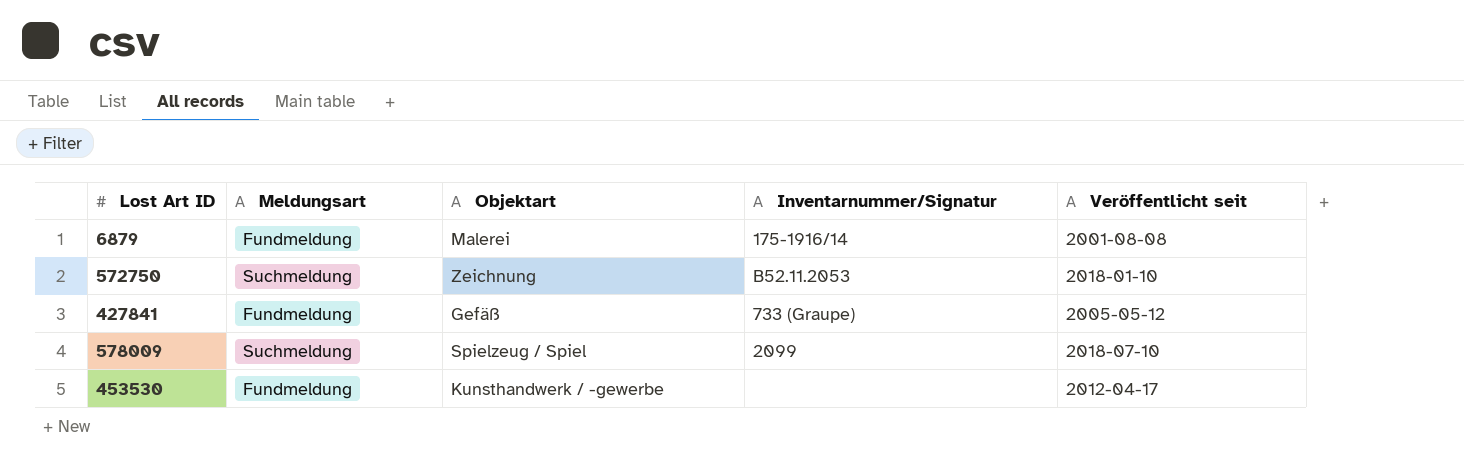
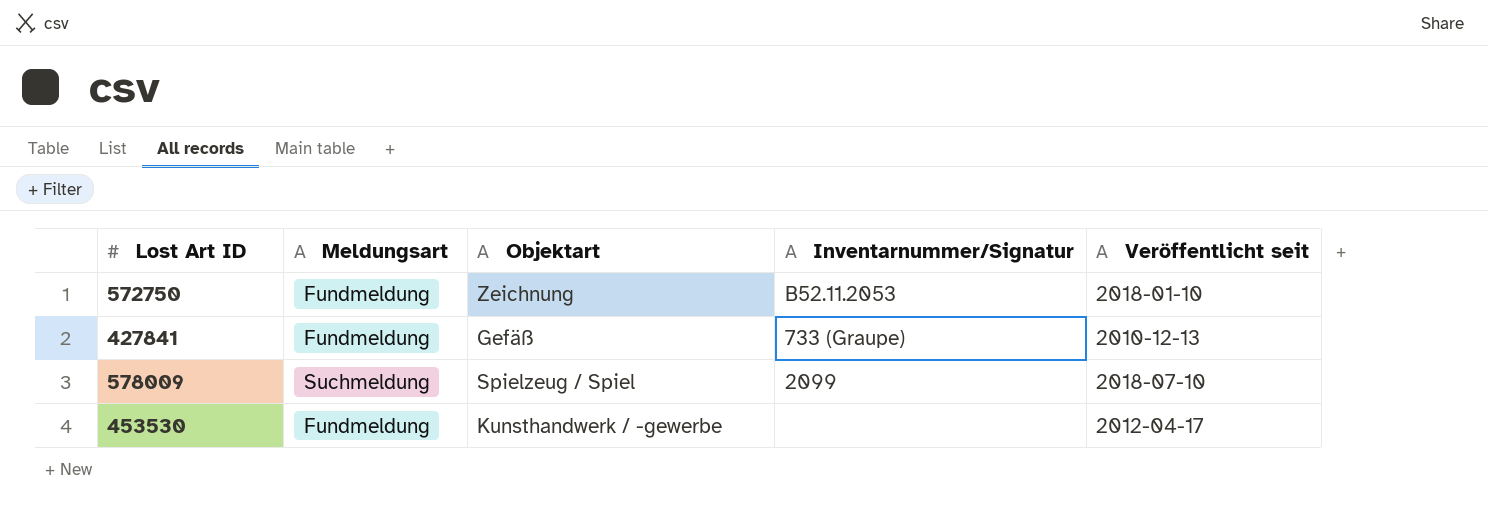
row 6879: Fundmeldung | Malerei | 175-1916/14 | 2001-08-08 -> none
572750 | Meldungsart: Suchmeldung -> Fundmeldung
427841 | Veröffentlicht seit: 2005-05-12 -> 2010-12-13

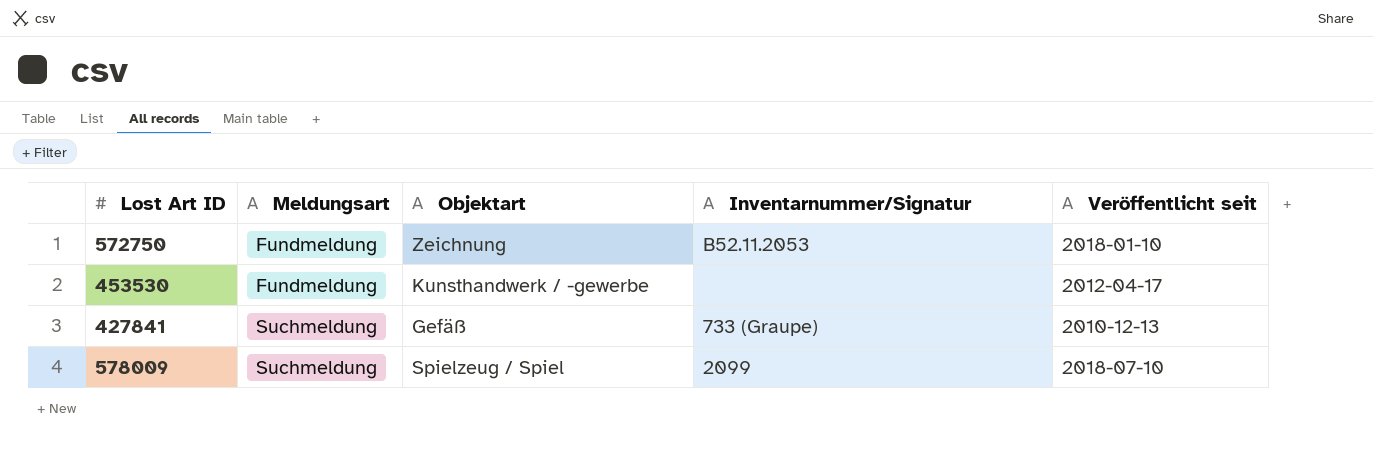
row order: none -> Meldungsart ascending
427841 | Meldungsart: Fundmeldung -> Suchmeldung

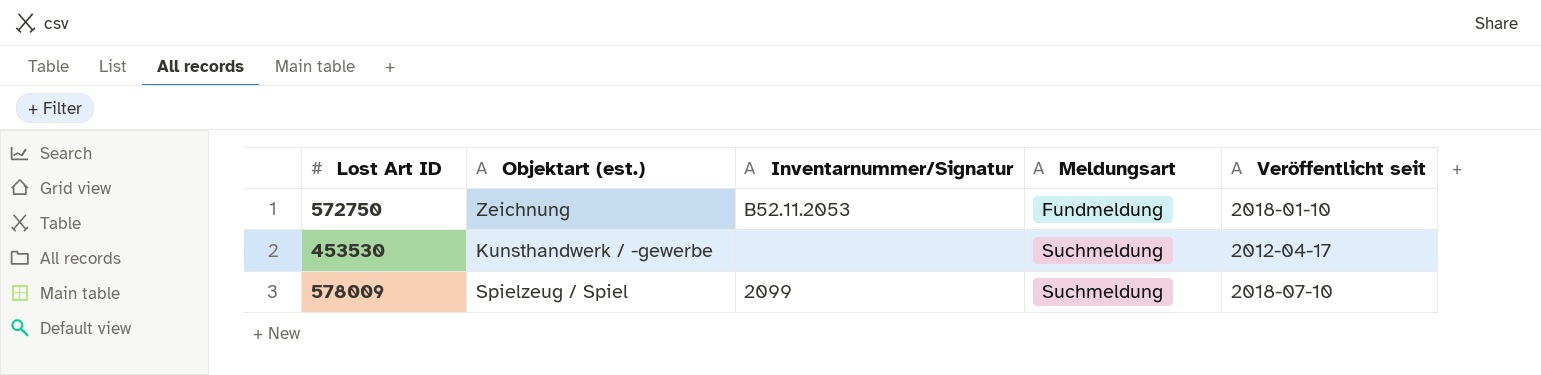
column name: Objektart -> Objektart (est.)
column Meldungsart | position: 2 -> 4
row 427841: Suchmeldung | Gefäß | 733 (Graupe) | 2010-12-13 -> none
453530 | Meldungsart: Fundmeldung -> Suchmeldung

